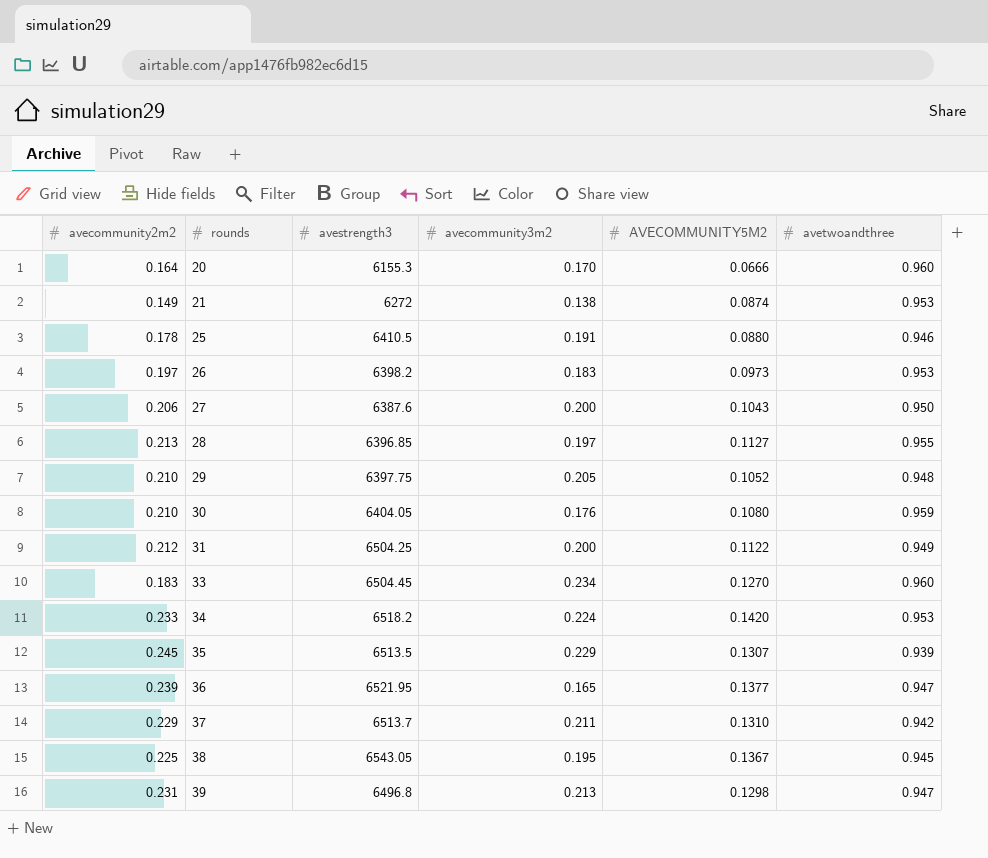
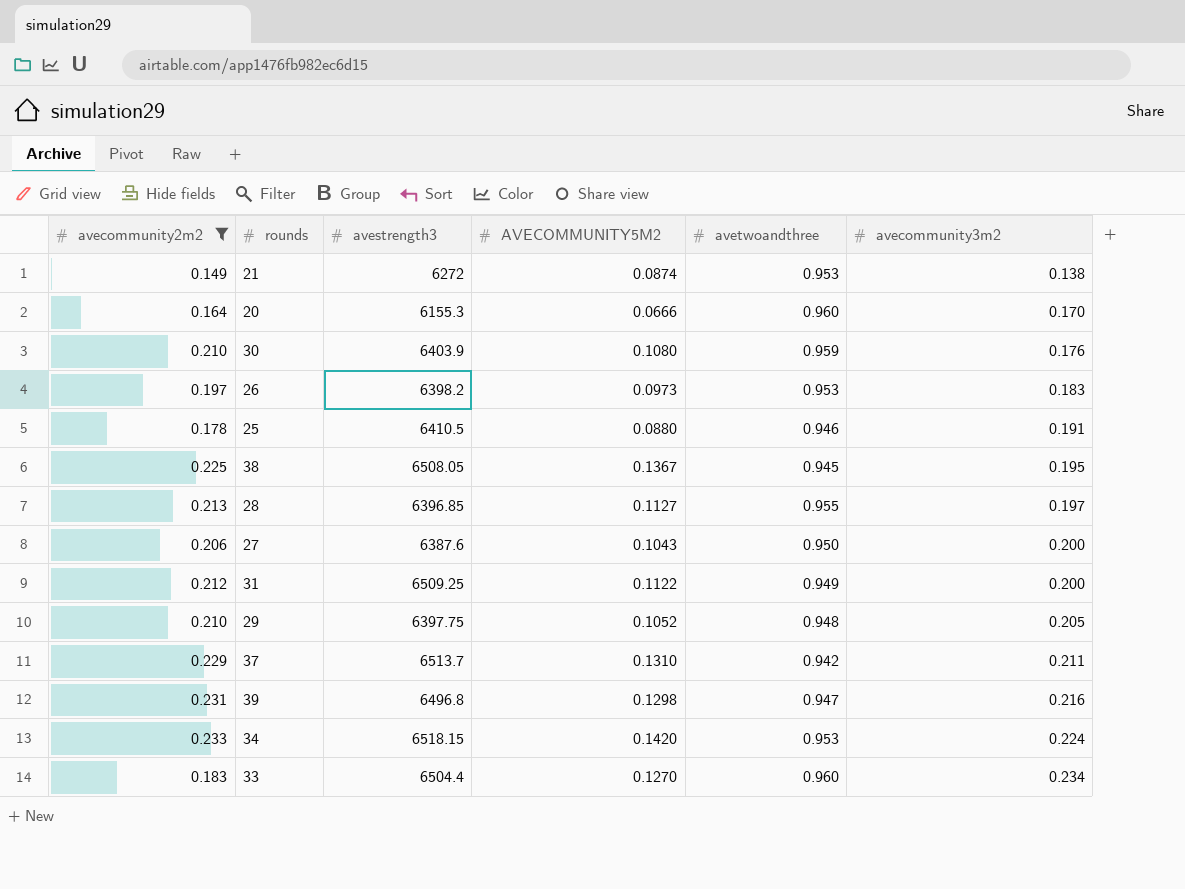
filter: none -> avecommunity2m2 <= 0.233
row order: rounds ascending -> avecommunity3m2 ascending
column avecommunity3m2 | position: 4 -> 6
30 | avestrength3: 6404.05 -> 6403.9
38 | avestrength3: 6543.05 -> 6508.05
31 | avestrength3: 6504.25 -> 6509.25
39 | avecommunity3m2: 0.213 -> 0.216
34 | avestrength3: 6518.2 -> 6518.15
33 | avestrength3: 6504.45 -> 6504.4

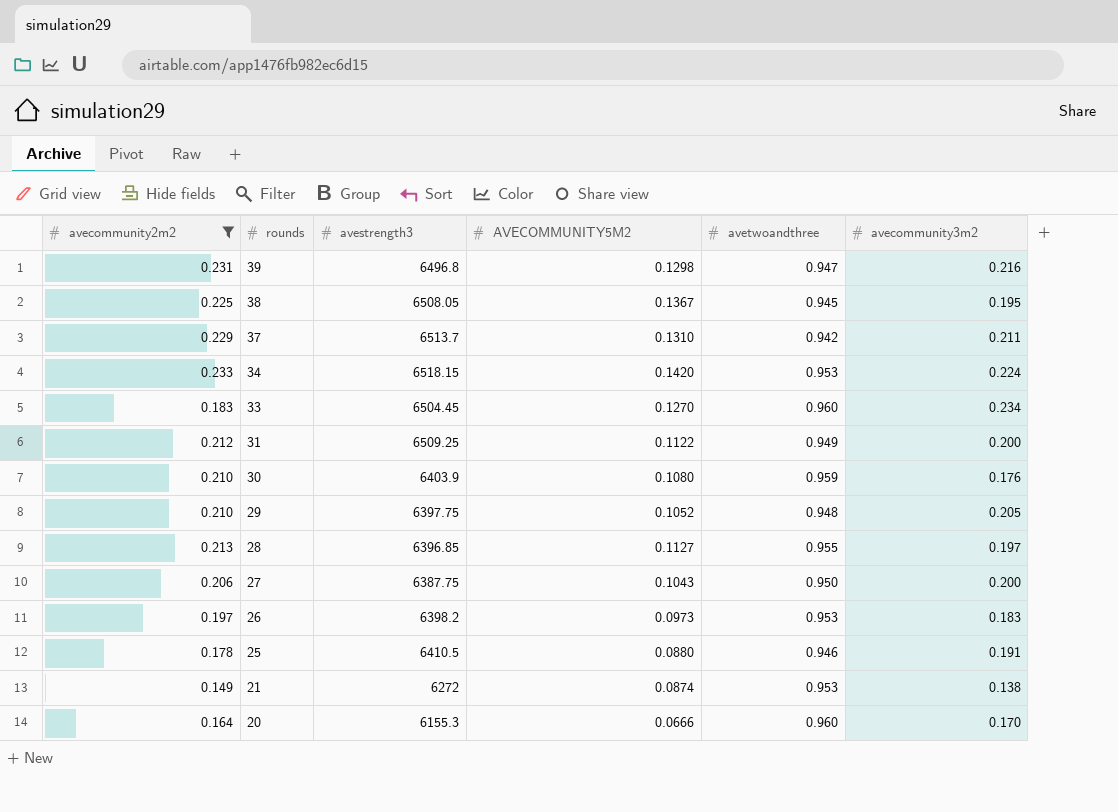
row order: avecommunity3m2 ascending -> rounds descending
33 | avestrength3: 6504.4 -> 6504.45
27 | avestrength3: 6387.6 -> 6387.75

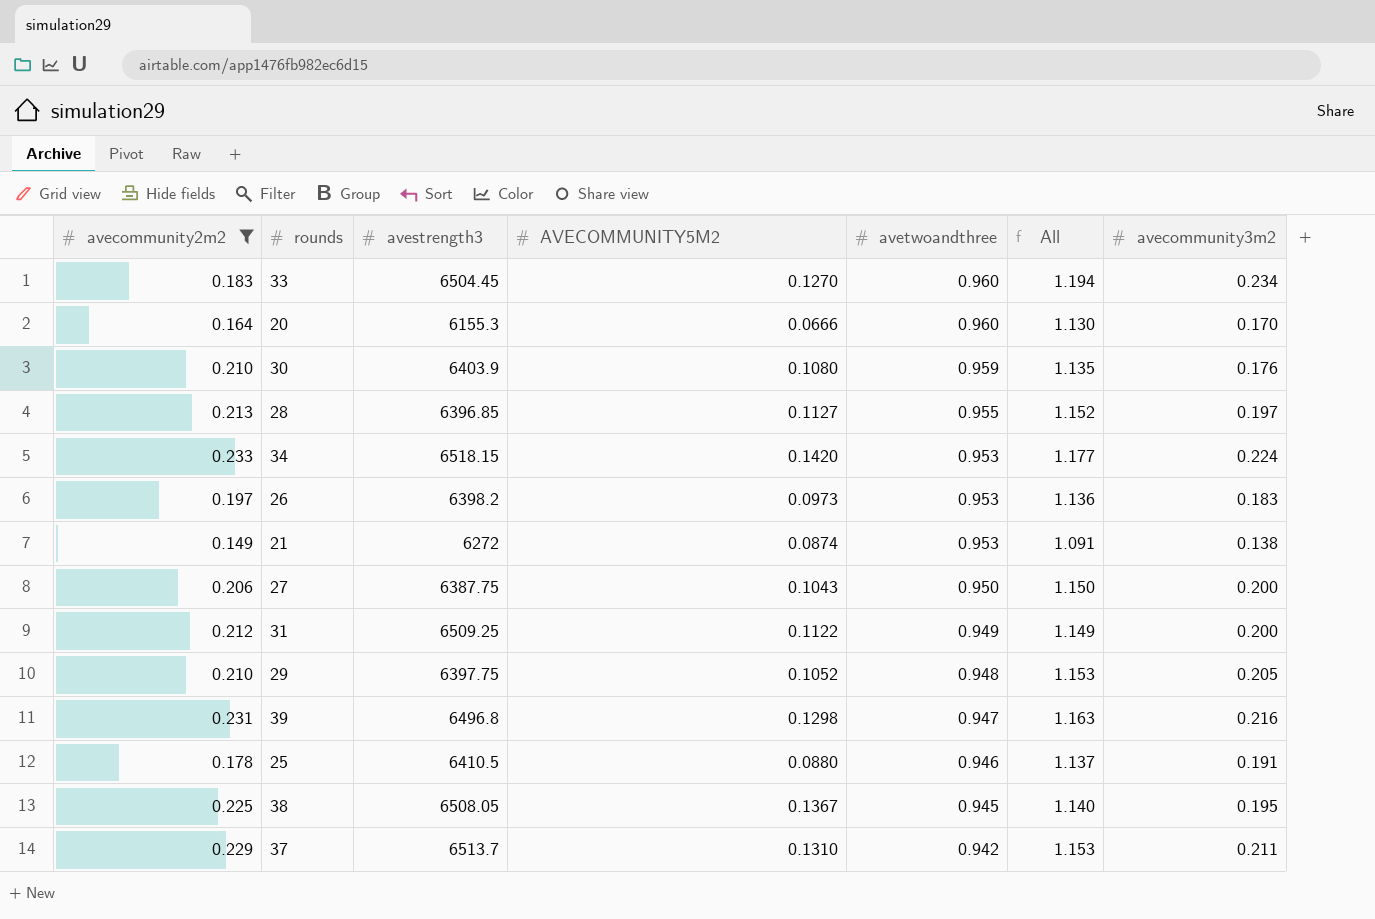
row order: rounds descending -> avetwoandthree descending
column All | formula: none -> [avetwoandthree] + [avecommunity3m2]

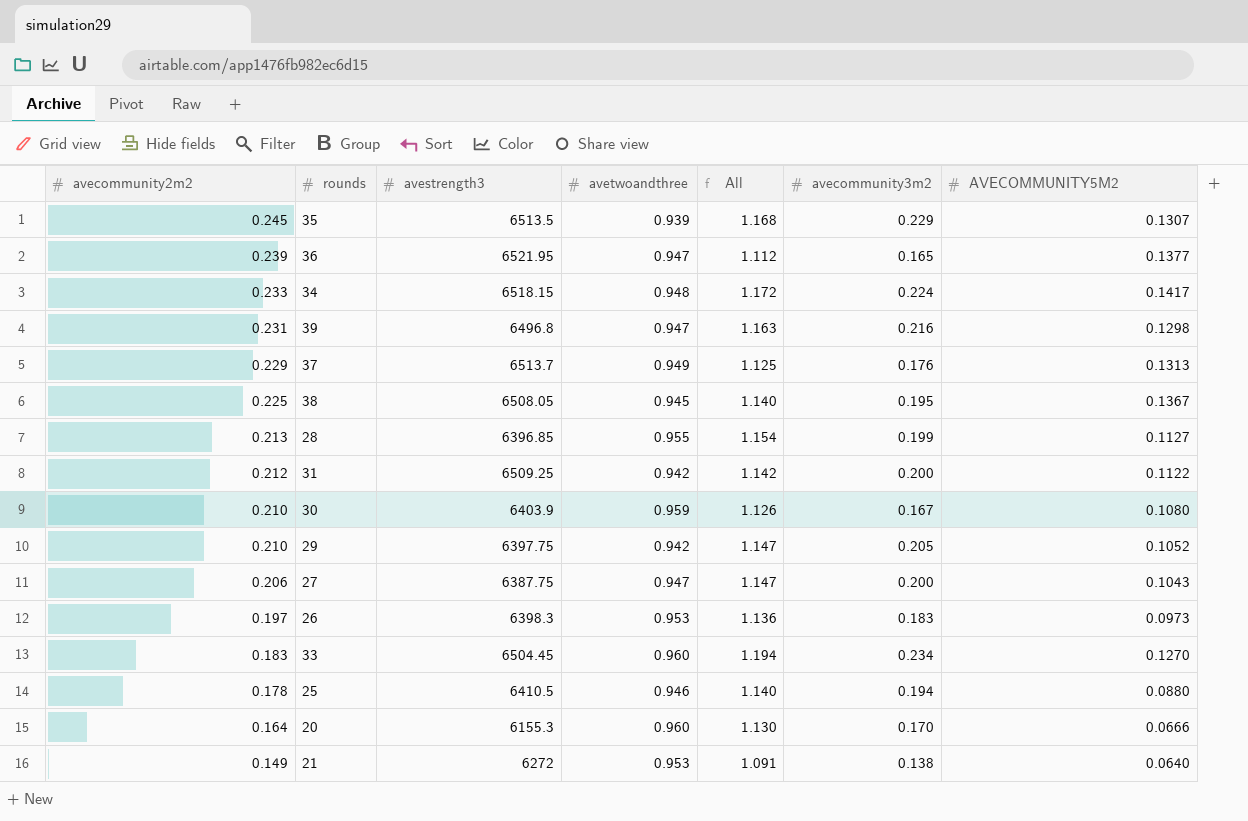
filter: avecommunity2m2 <= 0.233 -> none
row order: avetwoandthree descending -> avecommunity2m2 descending
column AVECOMMUNITY5M2 | position: 4 -> 7
34 | avetwoandthree: 0.953 -> 0.948
34 | All: 1.177 -> 1.172
34 | AVECOMMUNITY5M2: 0.1420 -> 0.1417
37 | avetwoandthree: 0.942 -> 0.949
37 | All: 1.153 -> 1.125
37 | avecommunity3m2: 0.211 -> 0.176
37 | AVECOMMUNITY5M2: 0.1310 -> 0.1313
28 | All: 1.152 -> 1.154
28 | avecommunity3m2: 0.197 -> 0.199
31 | avetwoandthree: 0.949 -> 0.942
31 | All: 1.149 -> 1.142
30 | All: 1.135 -> 1.126
30 | avecommunity3m2: 0.176 -> 0.167
29 | avetwoandthree: 0.948 -> 0.942
29 | All: 1.153 -> 1.147
27 | avetwoandthree: 0.950 -> 0.947
27 | All: 1.150 -> 1.147
26 | avestrength3: 6398.2 -> 6398.3
25 | All: 1.137 -> 1.140
25 | avecommunity3m2: 0.191 -> 0.194
21 | AVECOMMUNITY5M2: 0.0874 -> 0.0640

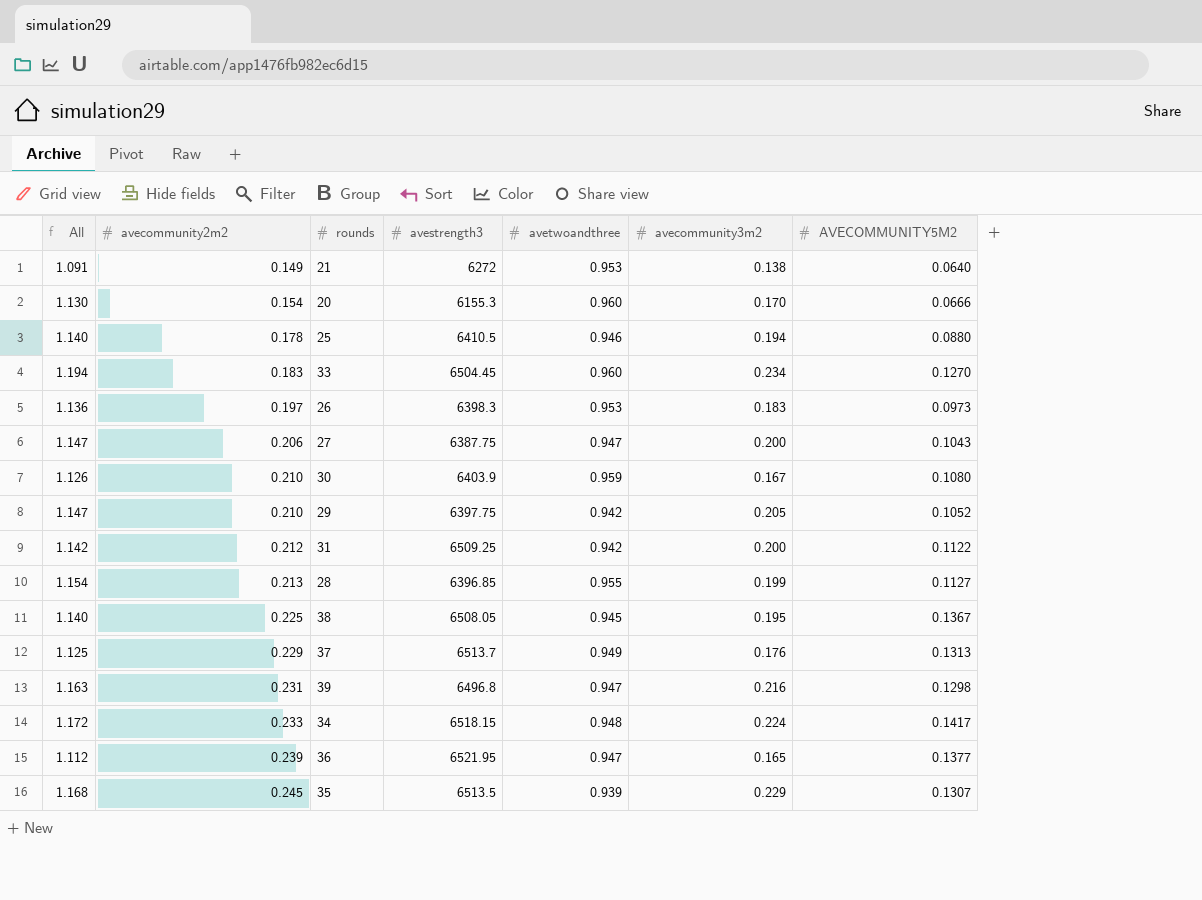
row order: avecommunity2m2 descending -> avecommunity2m2 ascending
column All | position: 5 -> 1
20 | avecommunity2m2: 0.164 -> 0.154

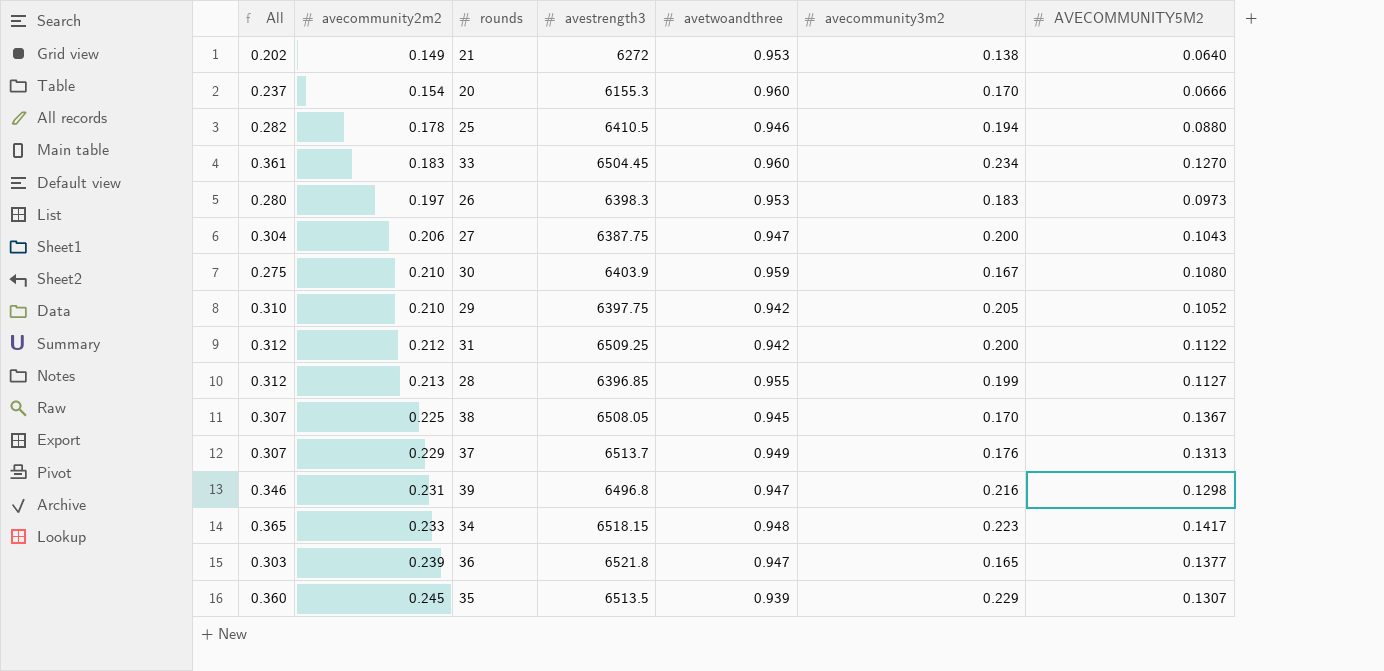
column All | formula: [avetwoandthree] + [avecommunity3m2] -> [avecommunity3m2] + [AVECOMMUNITY5M2]
38 | avecommunity3m2: 0.195 -> 0.170
34 | avecommunity3m2: 0.224 -> 0.223
36 | avestrength3: 6521.95 -> 6521.8

